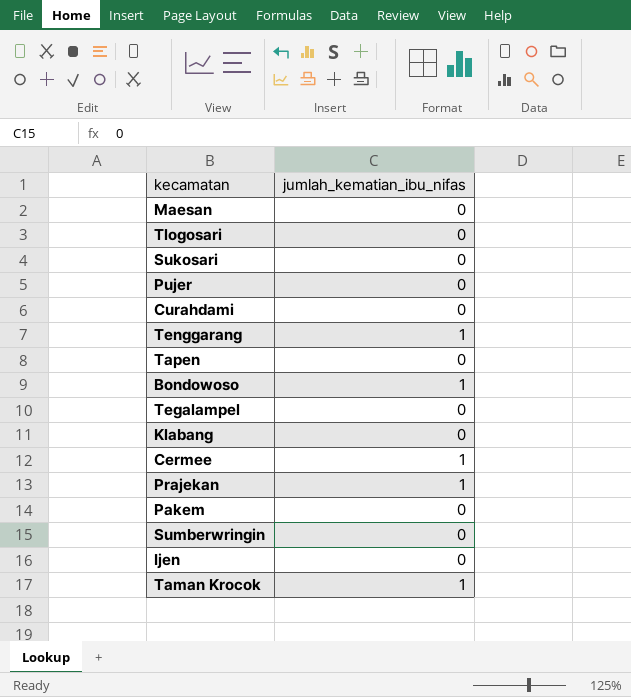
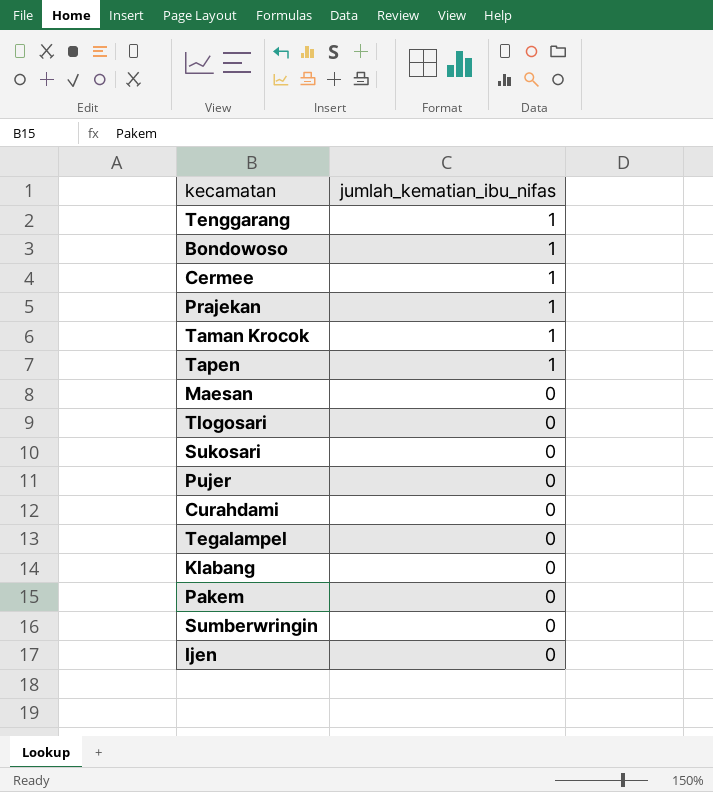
row order: none -> jumlah_kematian_ibu_nifas descending
Tapen | jumlah_kematian_ibu_nifas: 0 -> 1

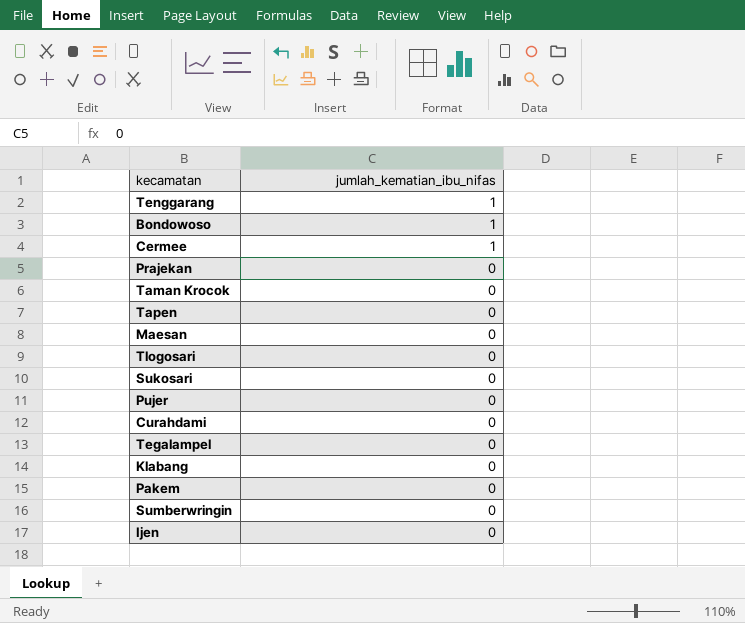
Prajekan | jumlah_kematian_ibu_nifas: 1 -> 0
Taman Krocok | jumlah_kematian_ibu_nifas: 1 -> 0
Tapen | jumlah_kematian_ibu_nifas: 1 -> 0

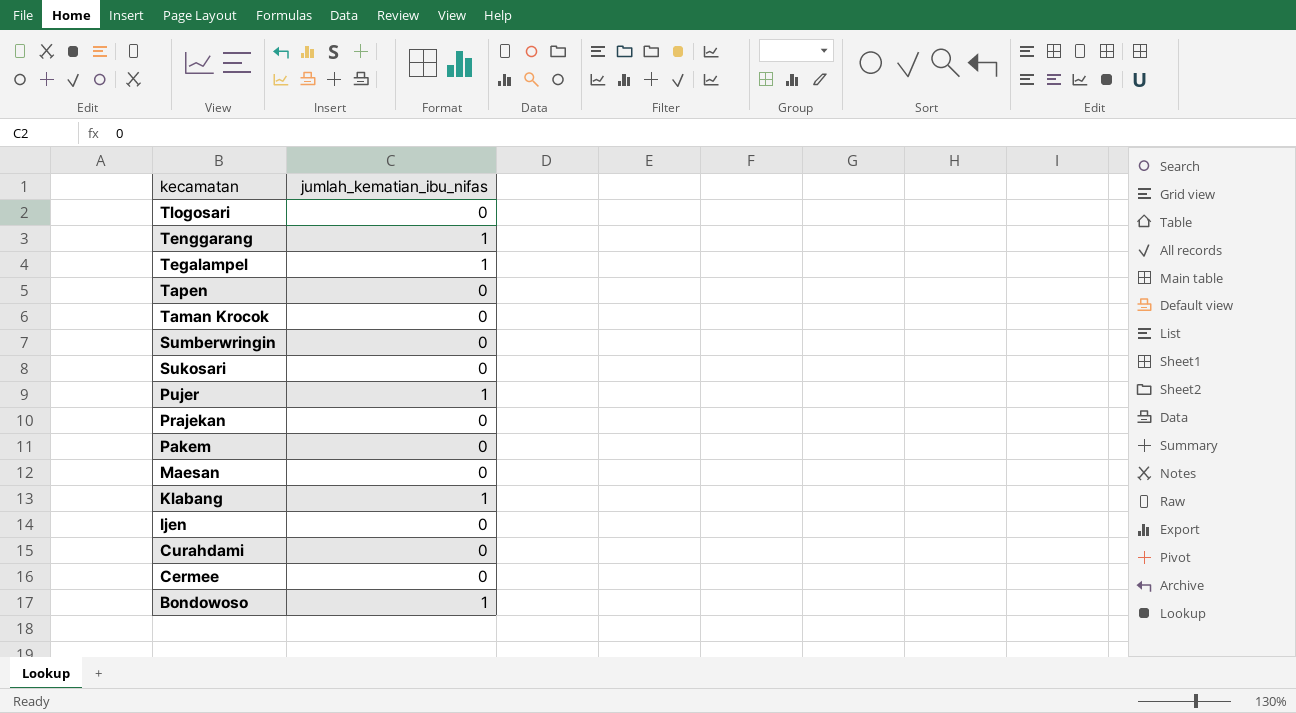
row order: jumlah_kematian_ibu_nifas descending -> kecamatan descending
Tegalampel | jumlah_kematian_ibu_nifas: 0 -> 1
Pujer | jumlah_kematian_ibu_nifas: 0 -> 1
Klabang | jumlah_kematian_ibu_nifas: 0 -> 1
Cermee | jumlah_kematian_ibu_nifas: 1 -> 0

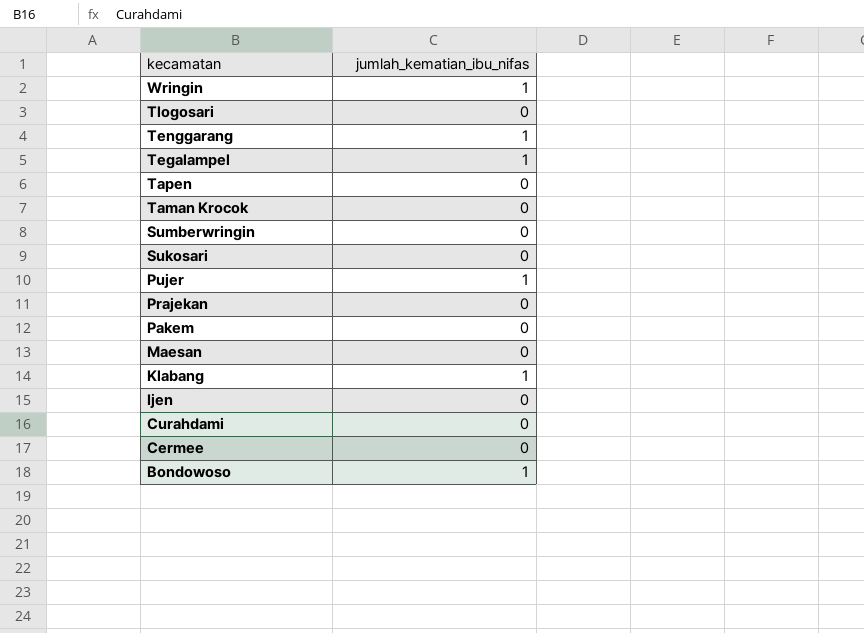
row Wringin: none -> 1

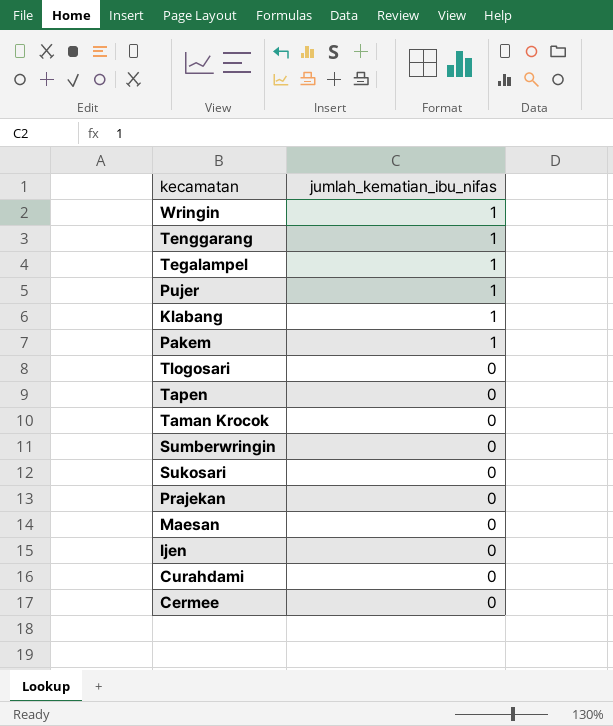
row order: kecamatan descending -> jumlah_kematian_ibu_nifas descending
row Bondowoso: 1 -> none
Pakem | jumlah_kematian_ibu_nifas: 0 -> 1

